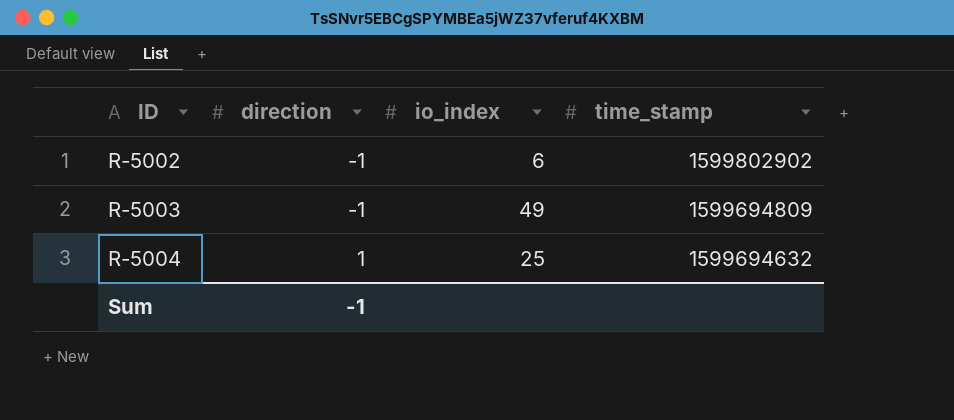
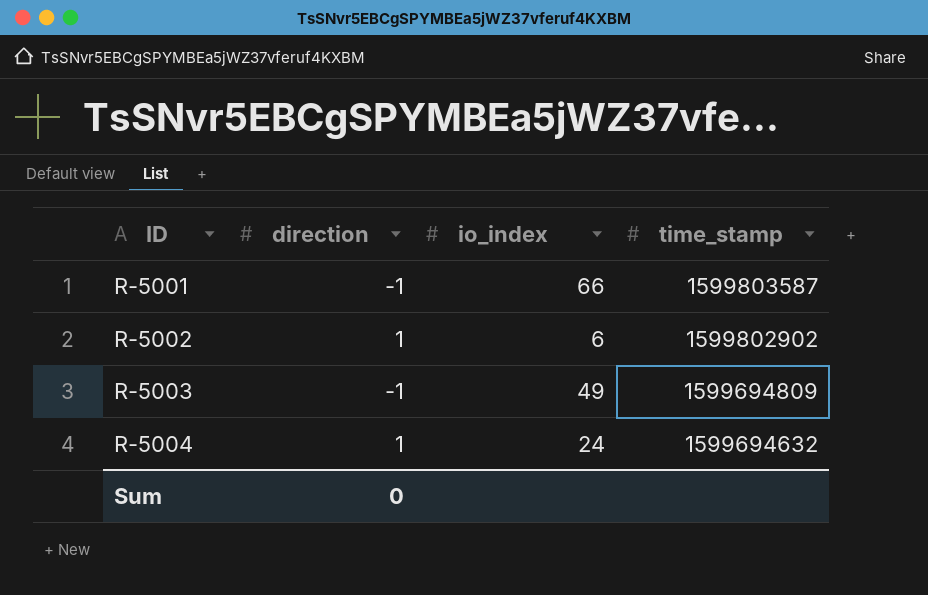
row R-5001: none -> -1 | 66 | 1599803587
R-5002 | direction: -1 -> 1
R-5004 | io_index: 25 -> 24
Sum | direction: -1 -> 0

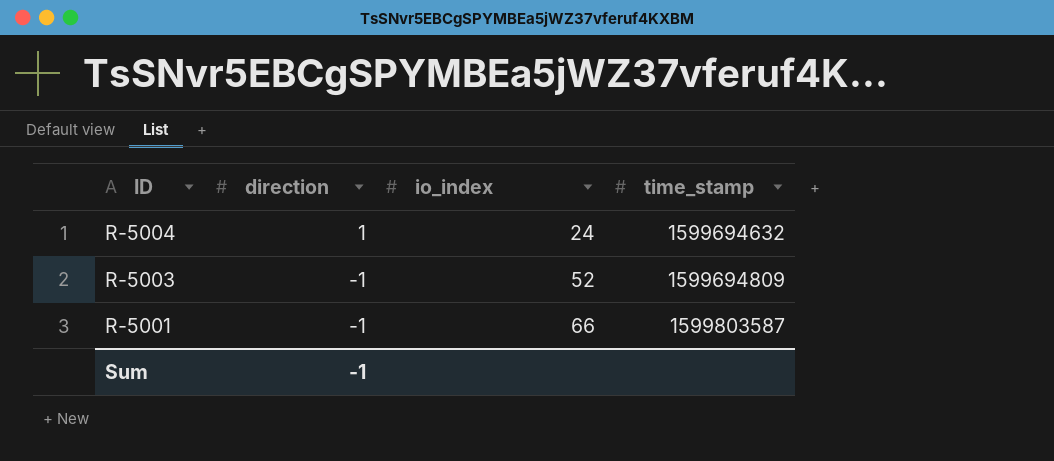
row order: ID ascending -> ID descending
row R-5002: 1 | 6 | 1599802902 -> none
R-5003 | io_index: 49 -> 52
Sum | direction: 0 -> -1

